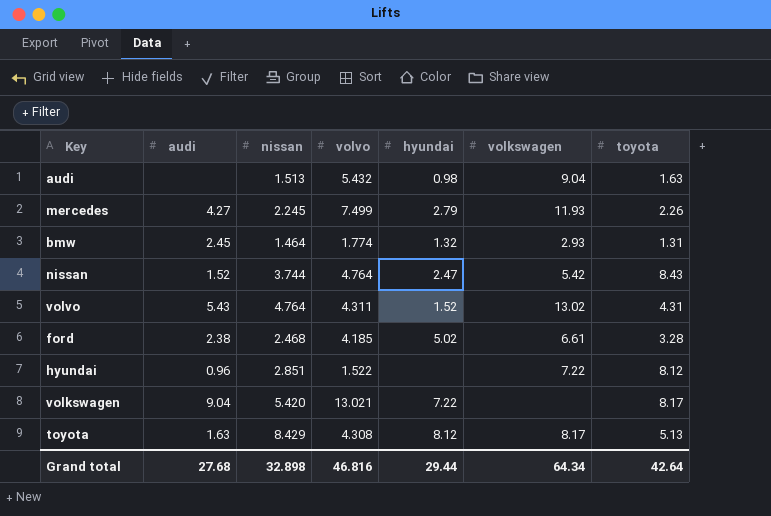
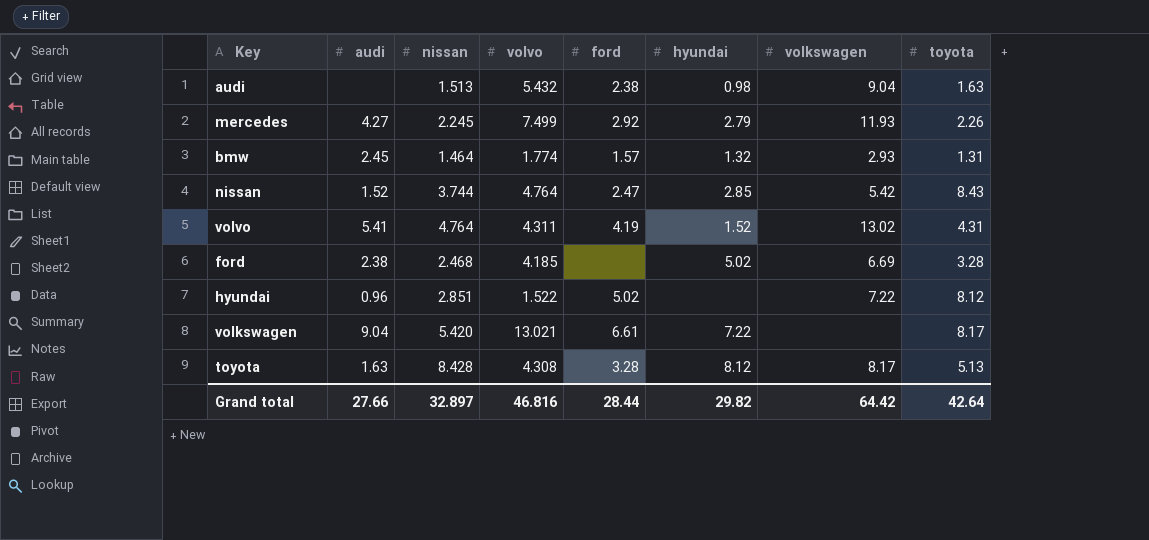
column ford | position: none -> 5
nissan | hyundai: 2.47 -> 2.85
volvo | audi: 5.43 -> 5.41
ford | volkswagen: 6.61 -> 6.69
toyota | nissan: 8.429 -> 8.428
Grand total | audi: 27.68 -> 27.66
Grand total | nissan: 32.898 -> 32.897
Grand total | hyundai: 29.44 -> 29.82
Grand total | volkswagen: 64.34 -> 64.42

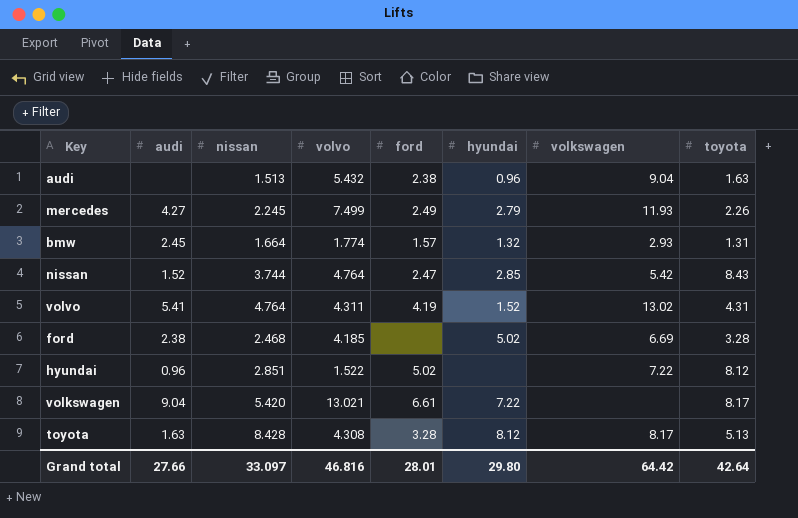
audi | hyundai: 0.98 -> 0.96
mercedes | ford: 2.92 -> 2.49
bmw | nissan: 1.464 -> 1.664
Grand total | nissan: 32.897 -> 33.097
Grand total | ford: 28.44 -> 28.01
Grand total | hyundai: 29.82 -> 29.80

